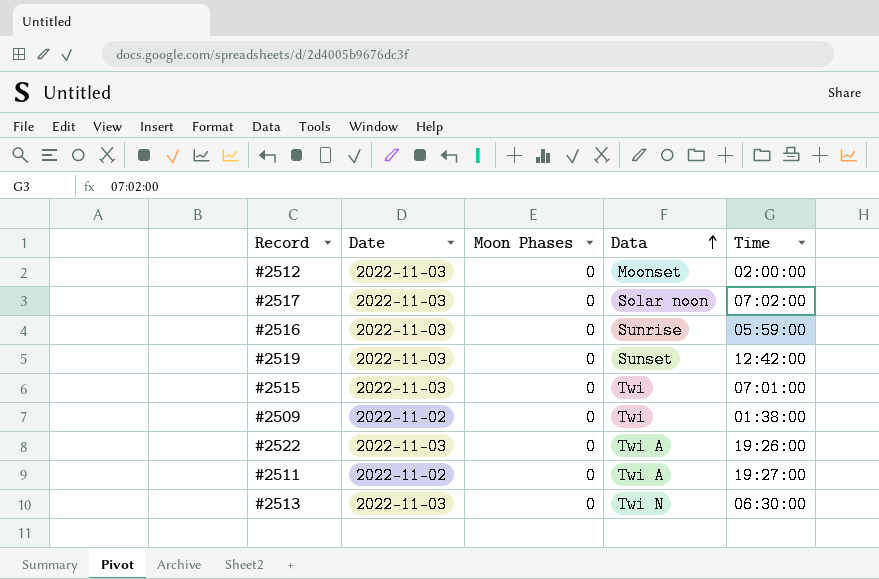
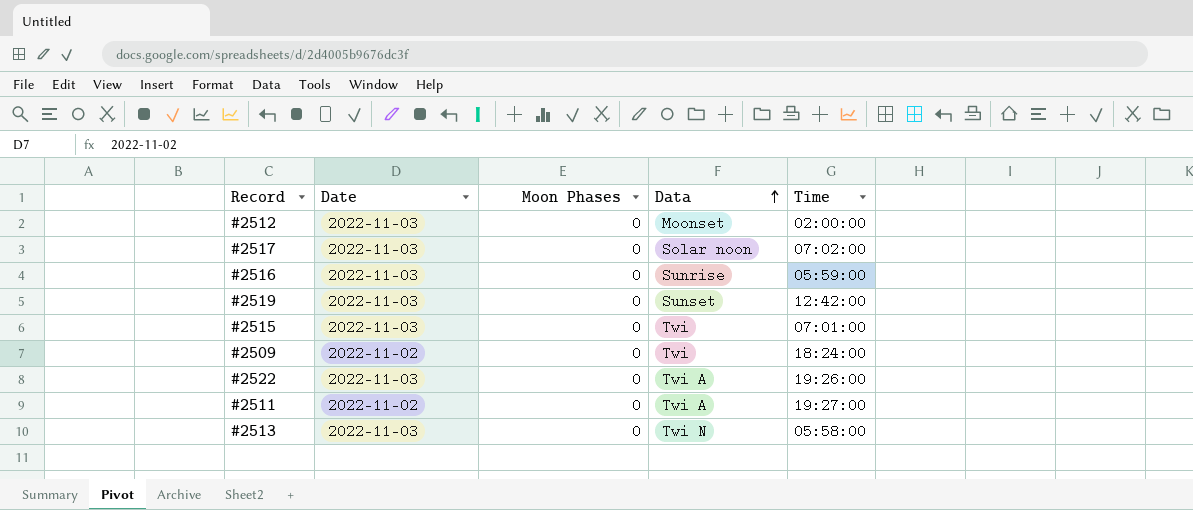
#2509 | Time: 01:38:00 -> 18:24:00
#2513 | Time: 06:30:00 -> 05:58:00

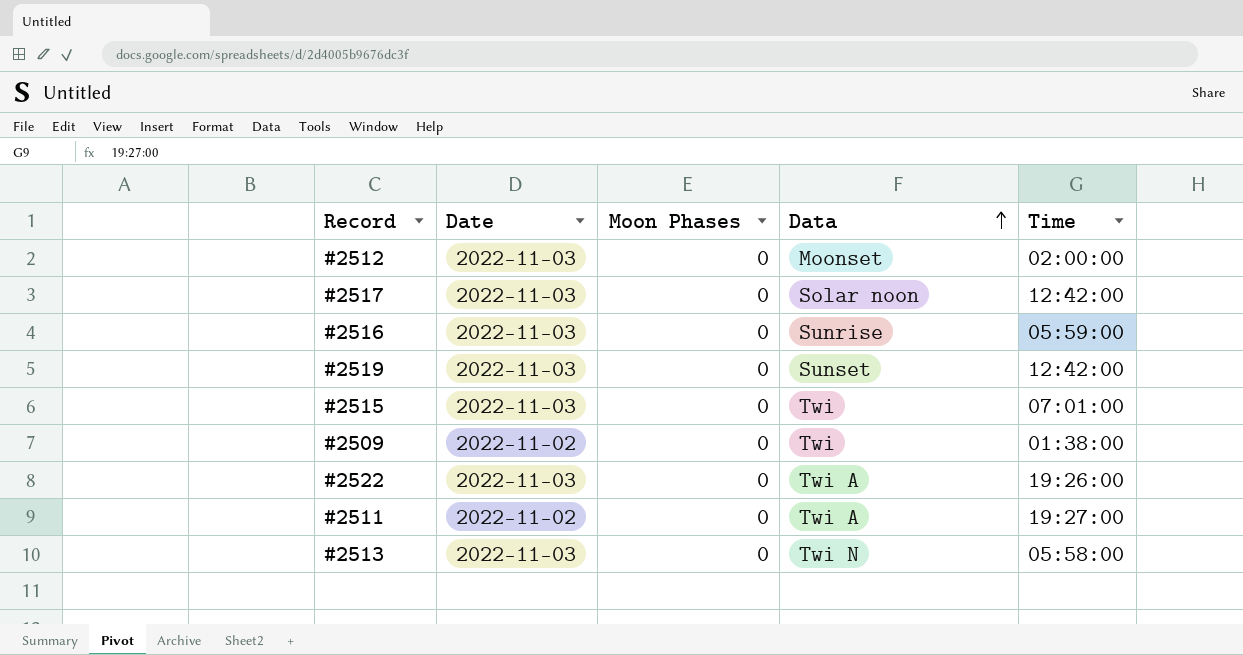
#2517 | Time: 07:02:00 -> 12:42:00
#2509 | Time: 18:24:00 -> 01:38:00

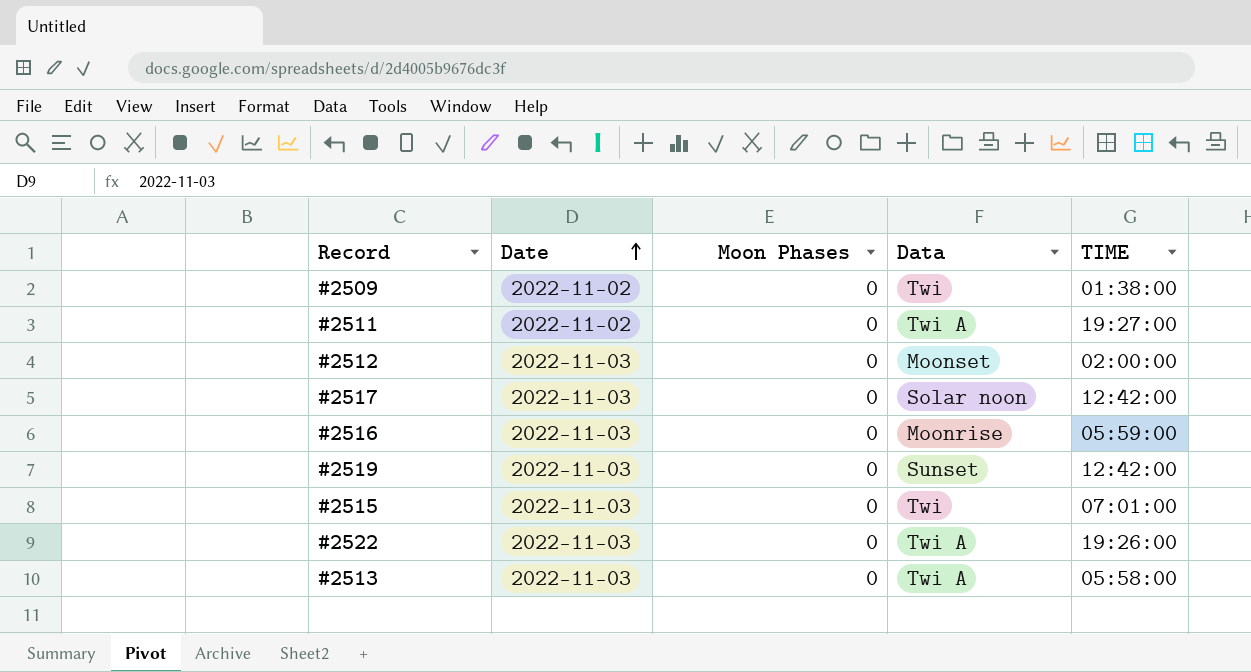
row order: Data ascending -> Date ascending
column name: Time -> TIME
#2516 | Data: Sunrise -> Moonrise
#2513 | Data: Twi N -> Twi A

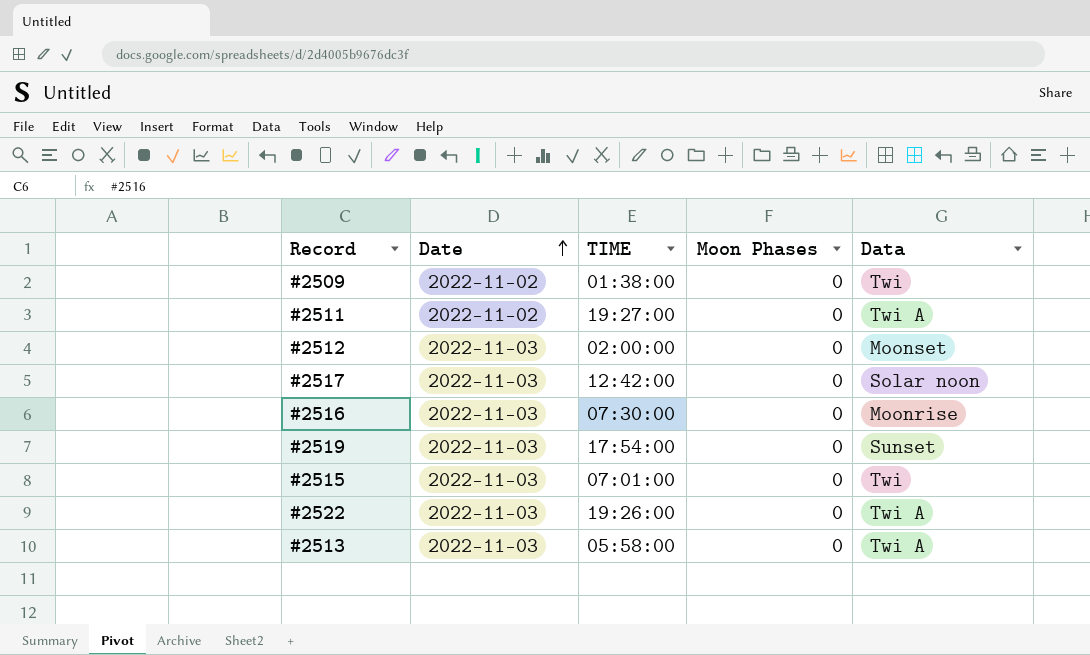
column TIME | position: 5 -> 3
#2516 | TIME: 05:59:00 -> 07:30:00
#2519 | TIME: 12:42:00 -> 17:54:00

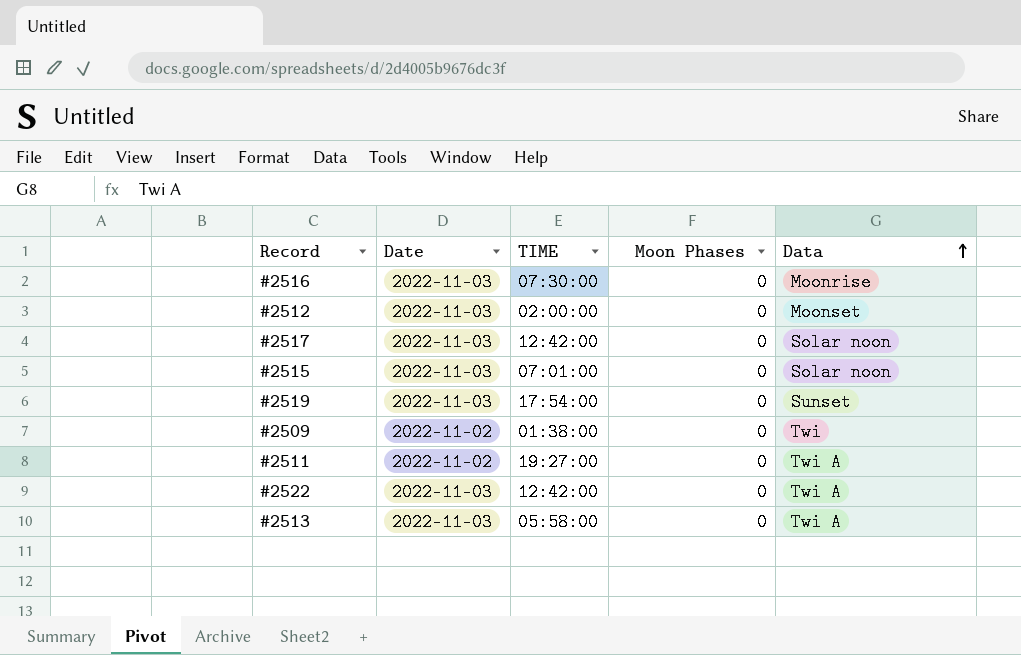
row order: Date ascending -> Data ascending
#2515 | Data: Twi -> Solar noon
#2522 | TIME: 19:26:00 -> 12:42:00

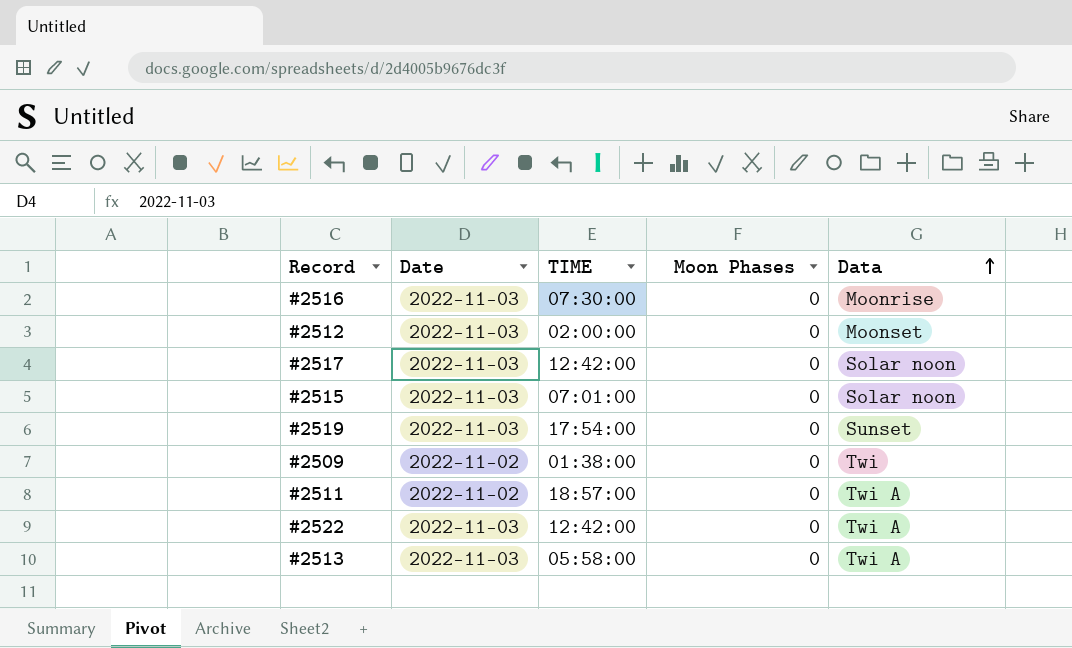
#2511 | TIME: 19:27:00 -> 18:57:00

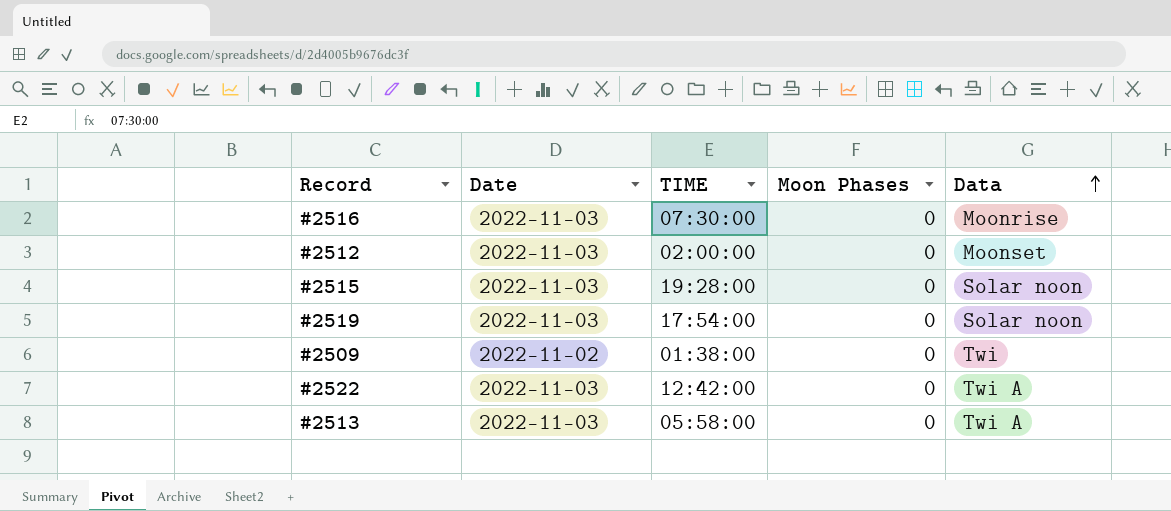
row #2517: 2022-11-03 | 12:42:00 | 0 | Solar noon -> none
row #2511: 2022-11-02 | 18:57:00 | 0 | Twi A -> none
#2515 | TIME: 07:01:00 -> 19:28:00
#2519 | Data: Sunset -> Solar noon

